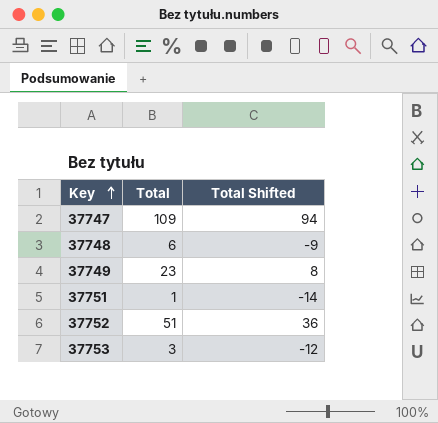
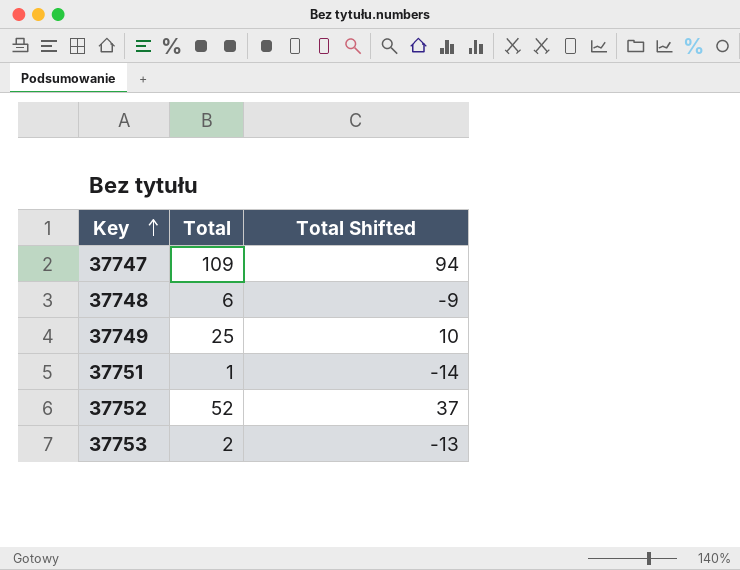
37749 | Total: 23 -> 25
37749 | Total Shifted: 8 -> 10
37752 | Total: 51 -> 52
37752 | Total Shifted: 36 -> 37
37753 | Total: 3 -> 2
37753 | Total Shifted: -12 -> -13

